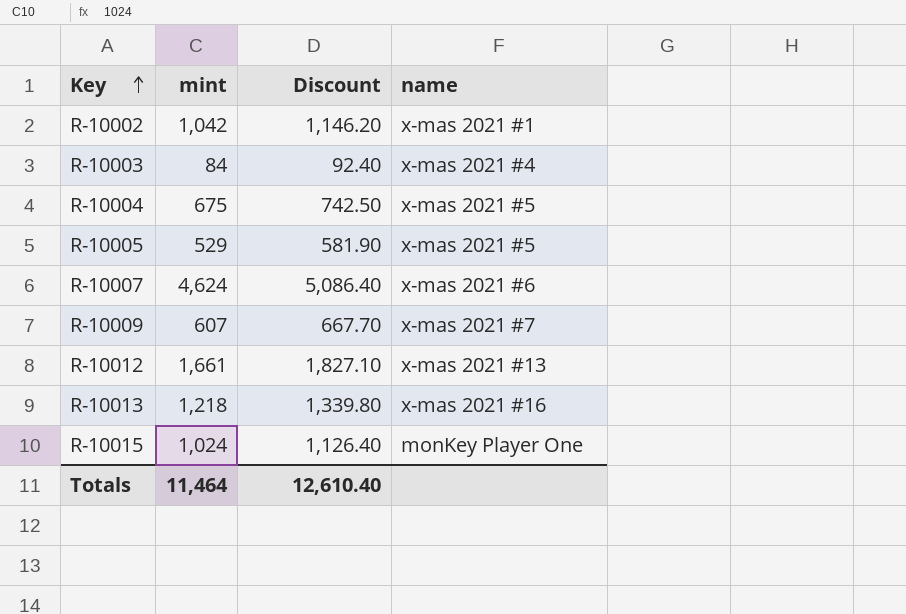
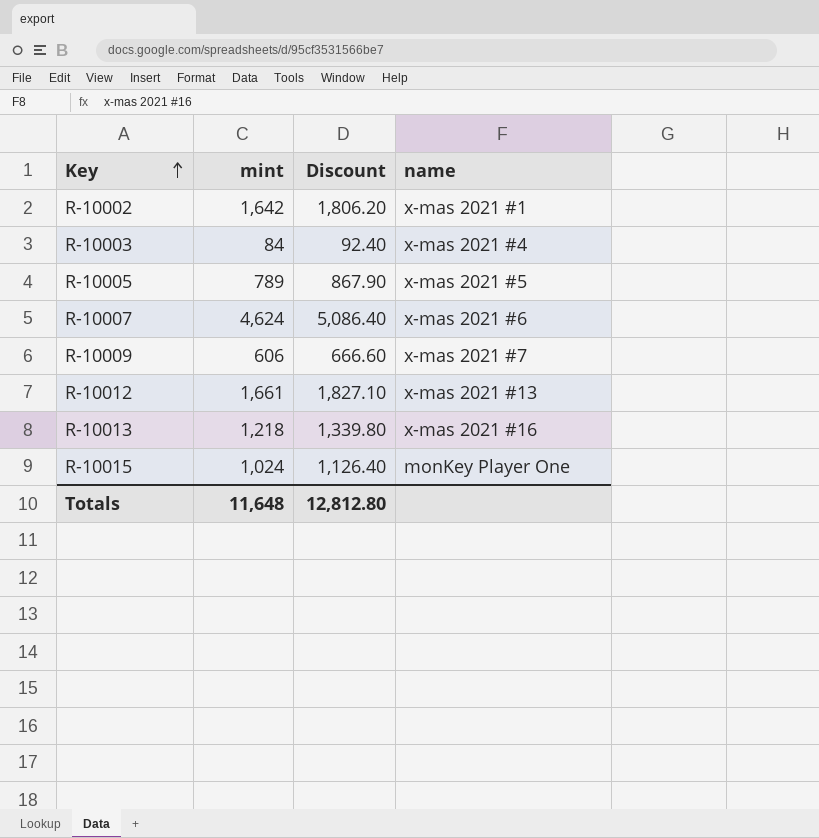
row R-10004: 675 | 742.50 | x-mas 2021 #5 -> none
R-10002 | mint: 1,042 -> 1,642
R-10002 | Discount: 1,146.20 -> 1,806.20
R-10005 | mint: 529 -> 789
R-10005 | Discount: 581.90 -> 867.90
R-10009 | mint: 607 -> 606
R-10009 | Discount: 667.70 -> 666.60
Totals | mint: 11,464 -> 11,648
Totals | Discount: 12,610.40 -> 12,812.80

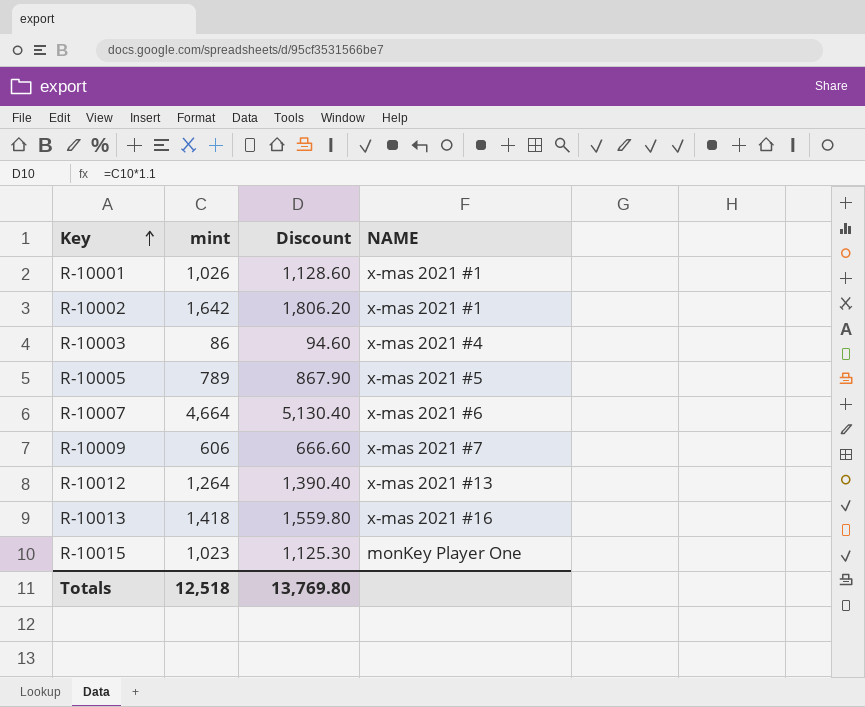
column name: name -> NAME
row R-10001: none -> 1,026 | 1,128.60 | x-mas 2021 #1
R-10003 | mint: 84 -> 86
R-10003 | Discount: 92.40 -> 94.60
R-10007 | mint: 4,624 -> 4,664
R-10007 | Discount: 5,086.40 -> 5,130.40
R-10012 | mint: 1,661 -> 1,264
R-10012 | Discount: 1,827.10 -> 1,390.40
R-10013 | mint: 1,218 -> 1,418
R-10013 | Discount: 1,339.80 -> 1,559.80
R-10015 | mint: 1,024 -> 1,023
R-10015 | Discount: 1,126.40 -> 1,125.30
Totals | mint: 11,648 -> 12,518
Totals | Discount: 12,812.80 -> 13,769.80

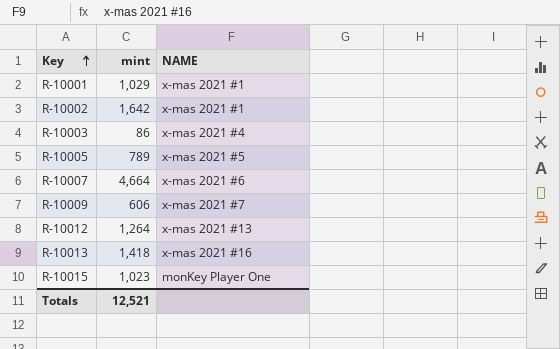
column Discount | formula: [mint] * 1.1 -> none
R-10001 | mint: 1,026 -> 1,029
Totals | mint: 12,518 -> 12,521

